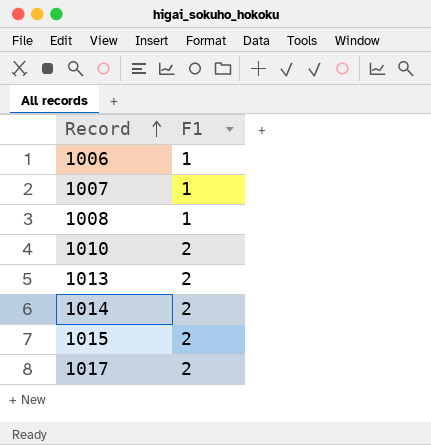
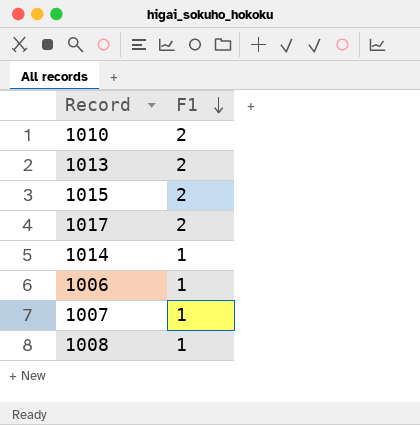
row order: Record ascending -> F1 descending
1014 | F1: 2 -> 1

